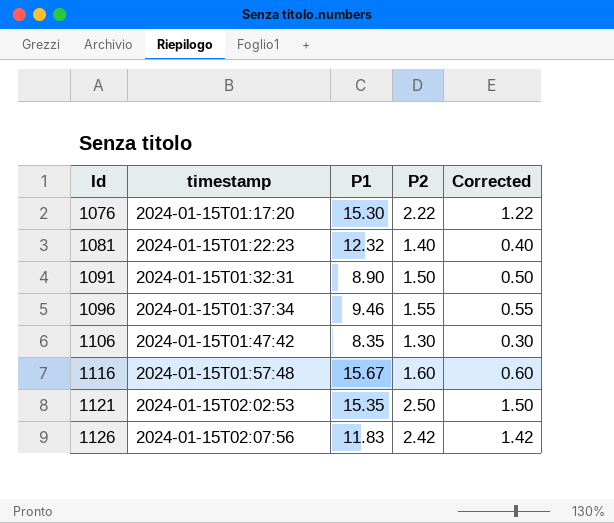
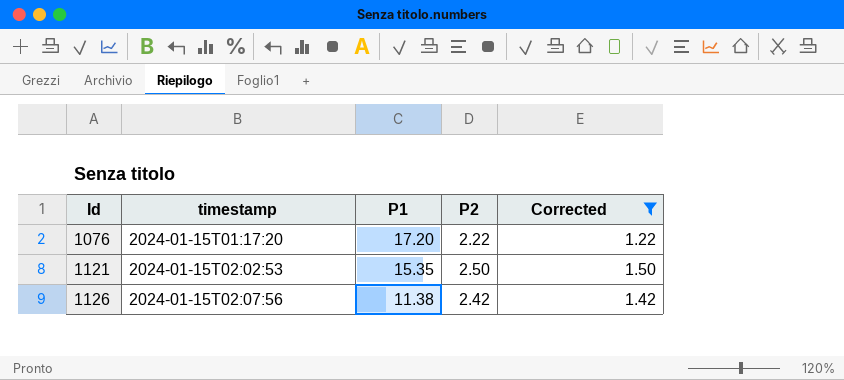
filter: none -> Corrected >= 1.22
1076 | P1: 15.30 -> 17.20
1126 | P1: 11.83 -> 11.38

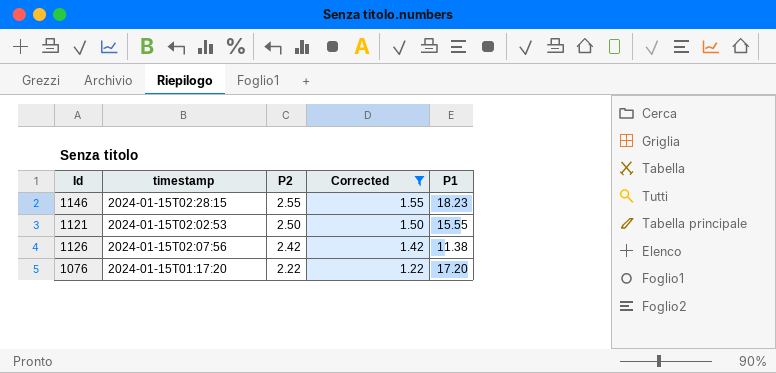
row order: Id ascending -> P2 descending
column P1 | position: 3 -> 5
row 1146: none -> 2024-01-15T02:28:15 | 2.55 | 1.55 | 18.23
1121 | P1: 15.35 -> 15.55

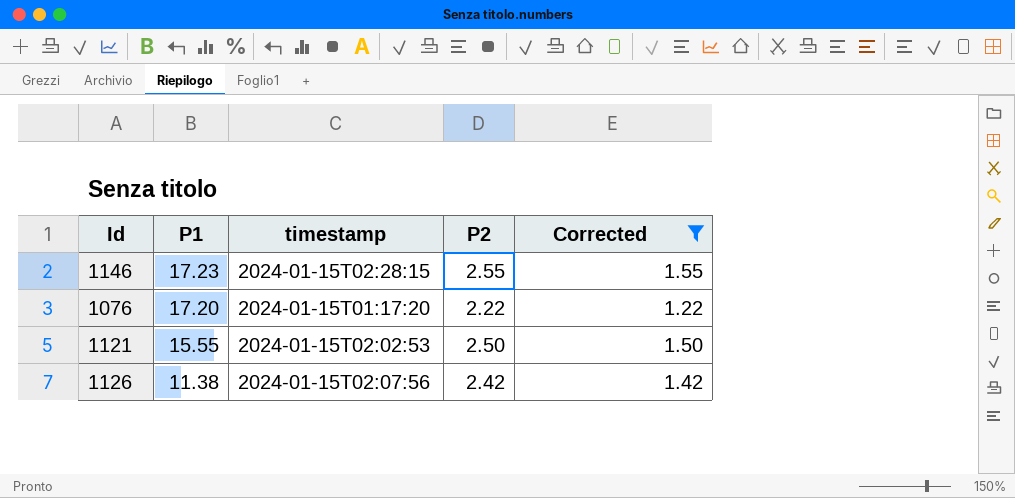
row order: P2 descending -> P1 descending
column P1 | position: 5 -> 2
1146 | P1: 18.23 -> 17.23

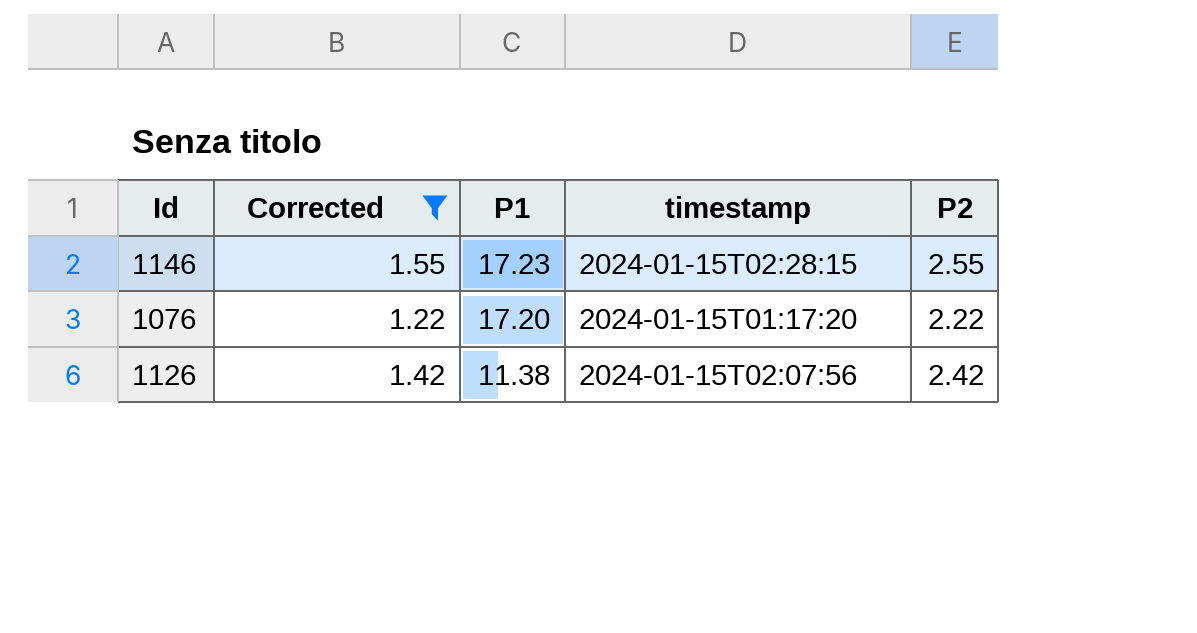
column Corrected | position: 5 -> 2
row 1121: 15.55 | 2024-01-15T02:02:53 | 2.50 | 1.50 -> none

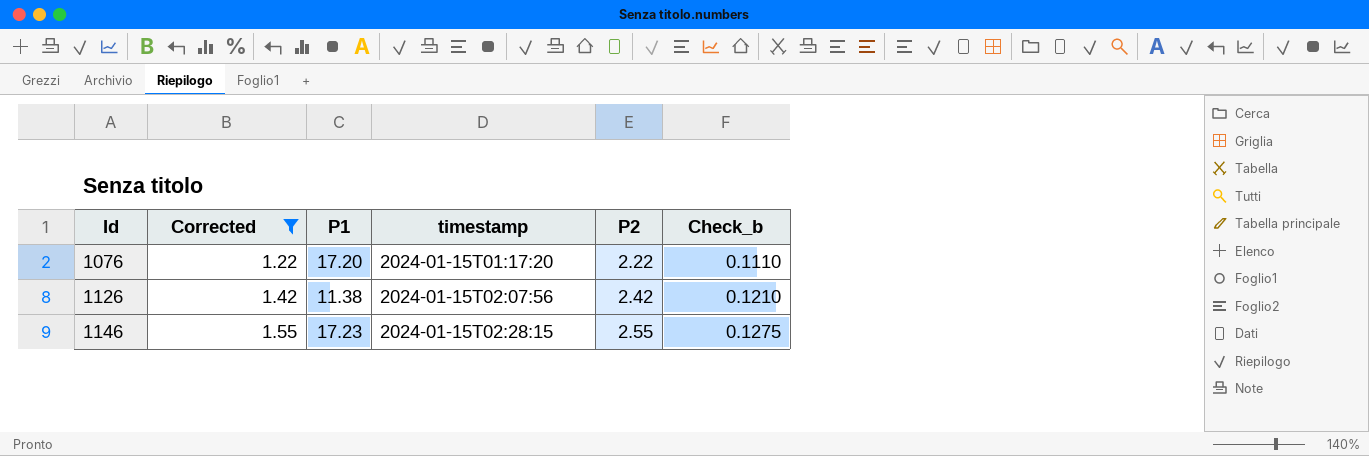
row order: P1 descending -> Id ascending
column Check_b | formula: none -> [P2] * 0.05

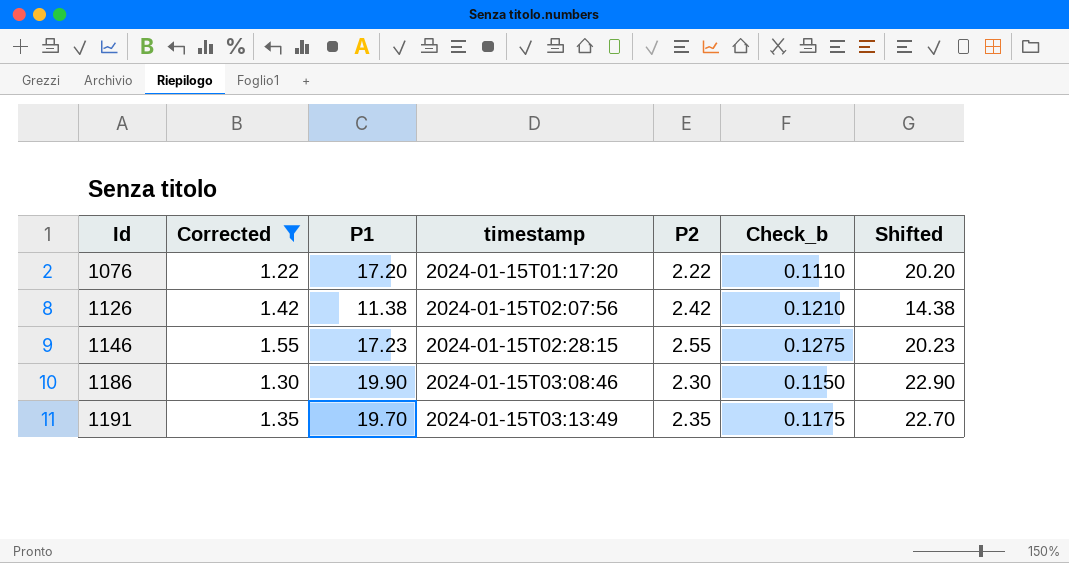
column Shifted | formula: none -> [P1] + 3
row 1186: none -> 1.30 | 19.90 | 2024-01-15T03:08:46 | 2.30 | 0.1150 | 22.90
row 1191: none -> 1.35 | 19.70 | 2024-01-15T03:13:49 | 2.35 | 0.1175 | 22.70

